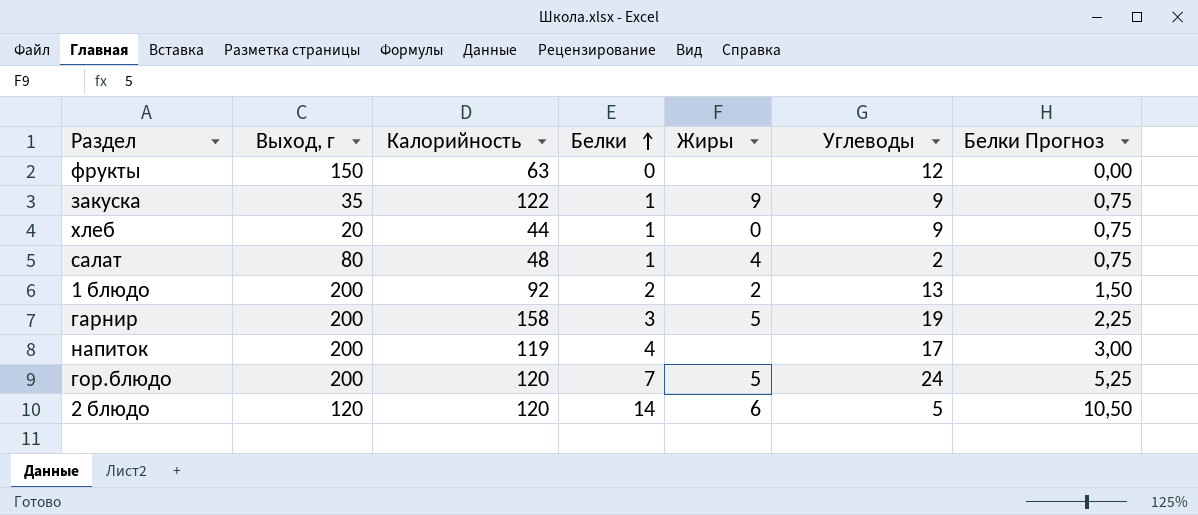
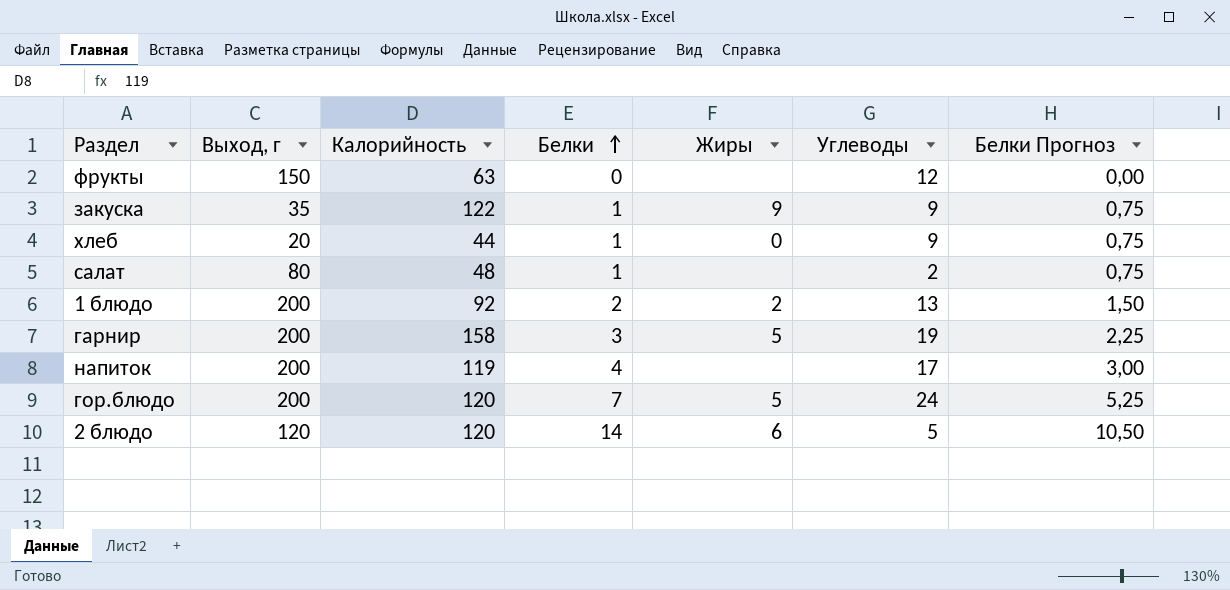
салат | Жиры: 4 -> none

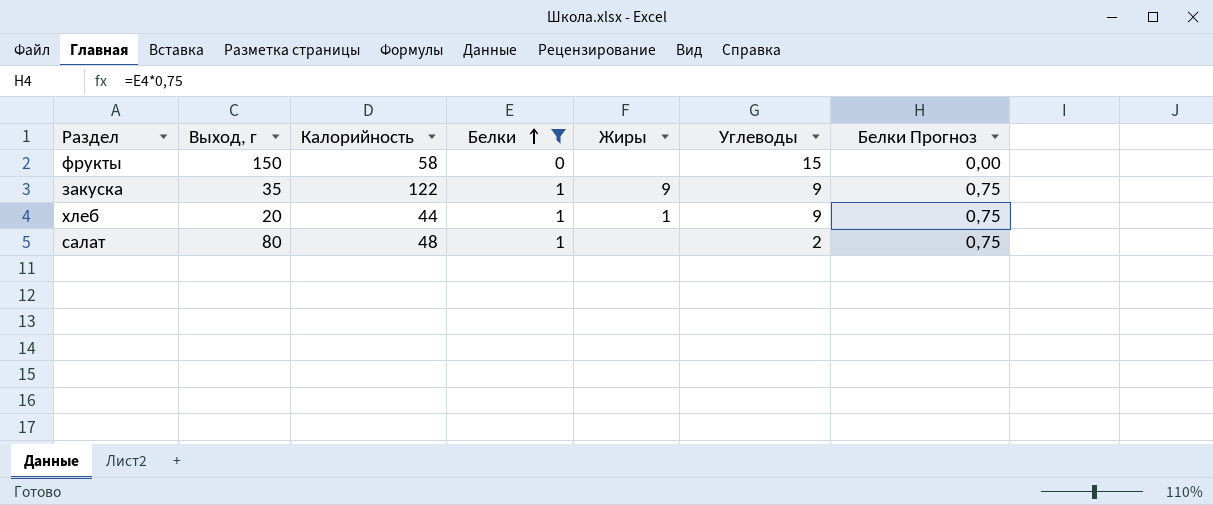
filter: none -> Белки <= 1
фрукты | Калорийность: 63 -> 58
фрукты | Углеводы: 12 -> 15
хлеб | Жиры: 0 -> 1

